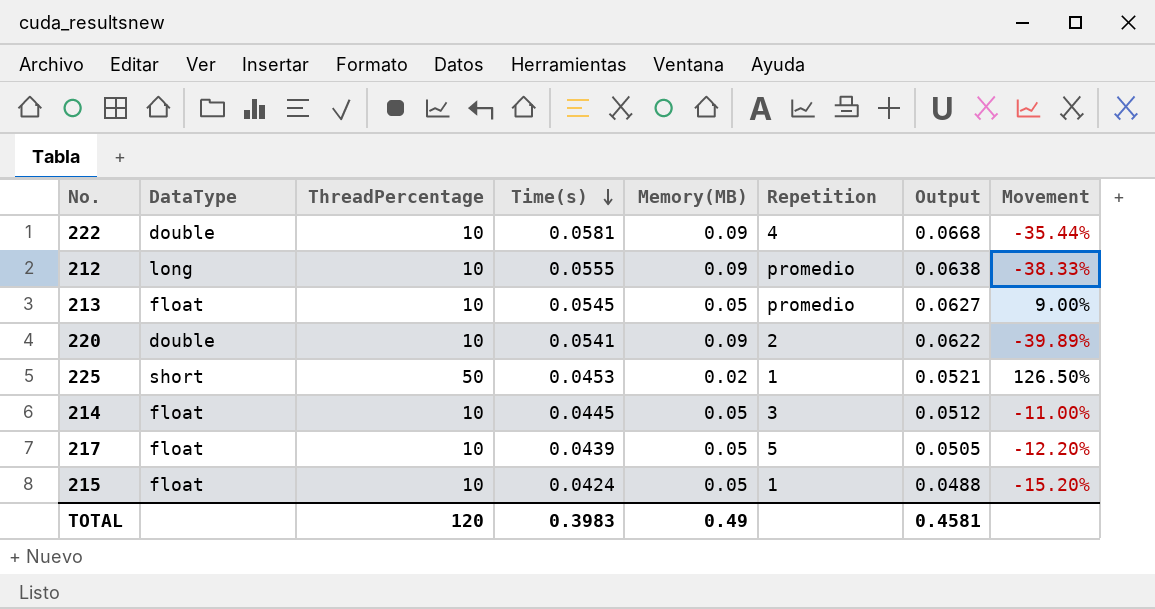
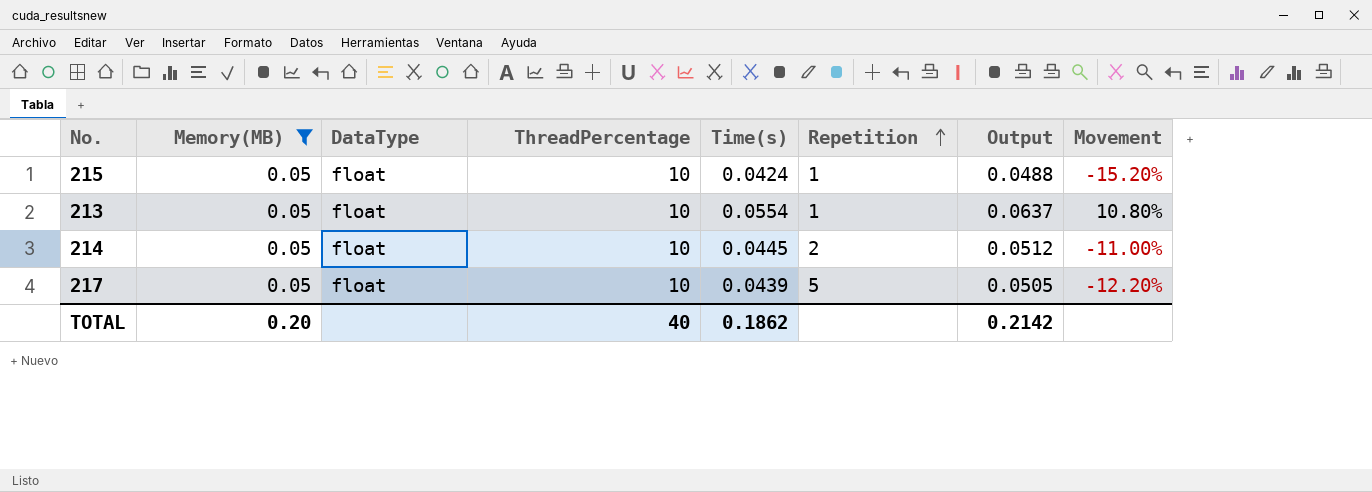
filter: none -> Memory(MB) = 0.05
row order: Time(s) descending -> Repetition ascending
column Memory(MB) | position: 5 -> 2
213 | Time(s): 0.0545 -> 0.0554
213 | Repetition: promedio -> 1
213 | Output: 0.0627 -> 0.0637
213 | Movement: 9.00% -> 10.80%
214 | Repetition: 3 -> 2
TOTAL | Memory(MB): 0.49 -> 0.20
TOTAL | ThreadPercentage: 120 -> 40
TOTAL | Time(s): 0.3983 -> 0.1862
TOTAL | Output: 0.4581 -> 0.2142

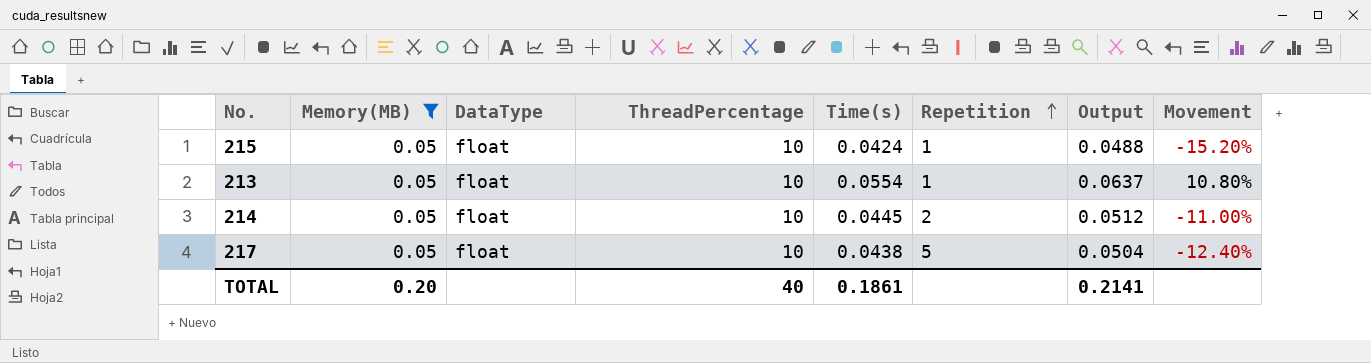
217 | Time(s): 0.0439 -> 0.0438
217 | Output: 0.0505 -> 0.0504
217 | Movement: -12.20% -> -12.40%
TOTAL | Time(s): 0.1862 -> 0.1861
TOTAL | Output: 0.2142 -> 0.2141

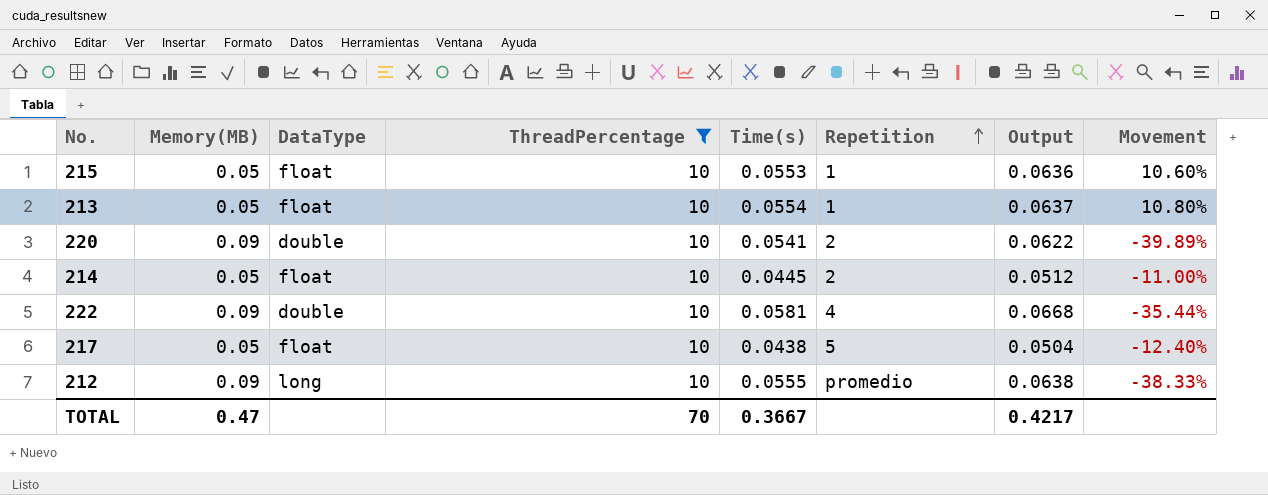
filter: Memory(MB) = 0.05 -> ThreadPercentage = 10
215 | Time(s): 0.0424 -> 0.0553
215 | Output: 0.0488 -> 0.0636
215 | Movement: -15.20% -> 10.60%
TOTAL | Memory(MB): 0.20 -> 0.47
TOTAL | ThreadPercentage: 40 -> 70
TOTAL | Time(s): 0.1861 -> 0.3667
TOTAL | Output: 0.2141 -> 0.4217

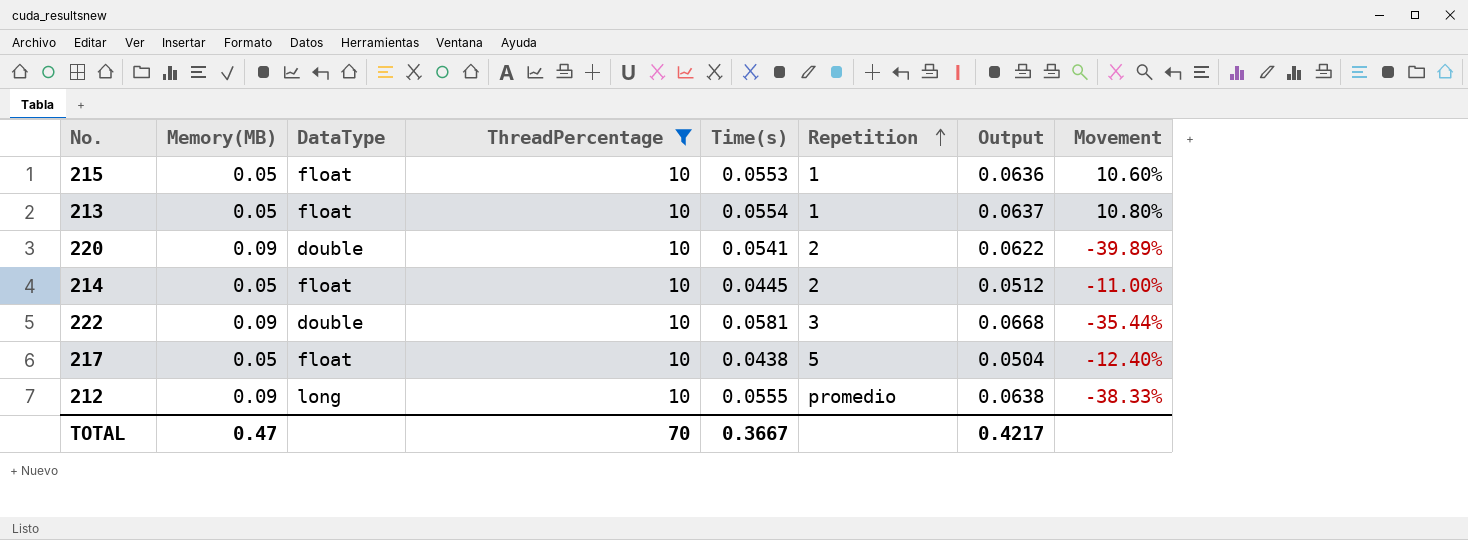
222 | Repetition: 4 -> 3

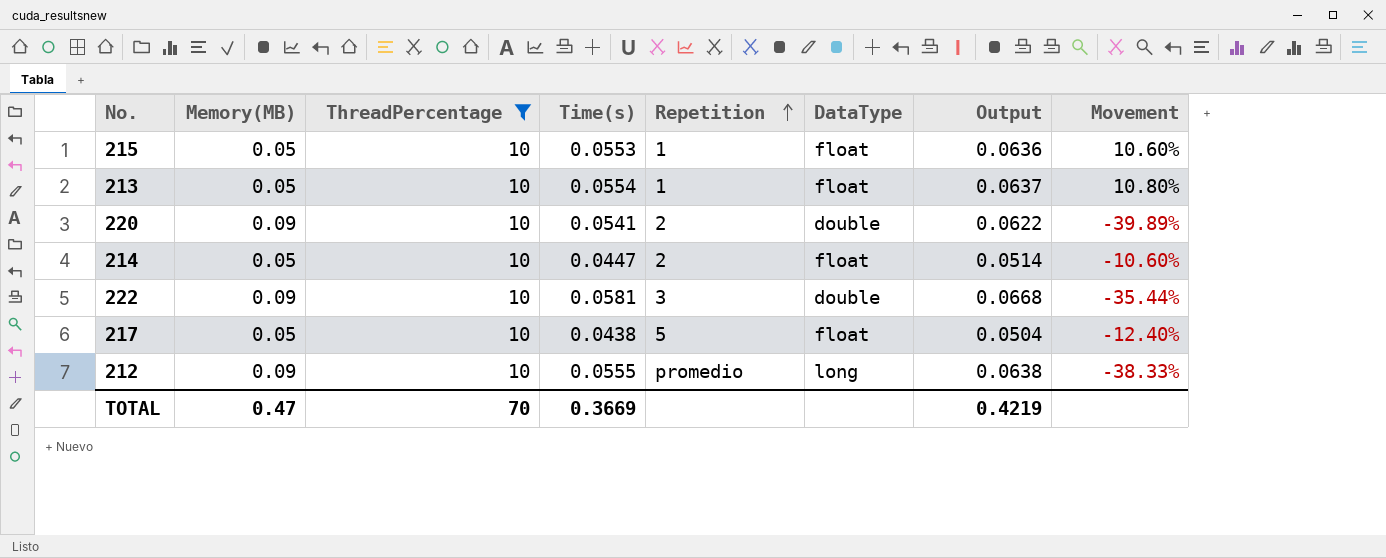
column DataType | position: 3 -> 6
214 | Time(s): 0.0445 -> 0.0447
214 | Output: 0.0512 -> 0.0514
214 | Movement: -11.00% -> -10.60%
TOTAL | Time(s): 0.3667 -> 0.3669
TOTAL | Output: 0.4217 -> 0.4219

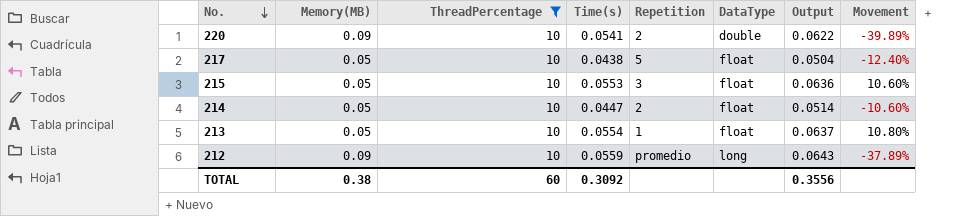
row order: Repetition ascending -> No. descending
row 222: 0.09 | 10 | 0.0581 | 3 | double | 0.0668 | -35.44% -> none
215 | Repetition: 1 -> 3
212 | Time(s): 0.0555 -> 0.0559
212 | Output: 0.0638 -> 0.0643
212 | Movement: -38.33% -> -37.89%
TOTAL | Memory(MB): 0.47 -> 0.38
TOTAL | ThreadPercentage: 70 -> 60
TOTAL | Time(s): 0.3669 -> 0.3092
TOTAL | Output: 0.4219 -> 0.3556

